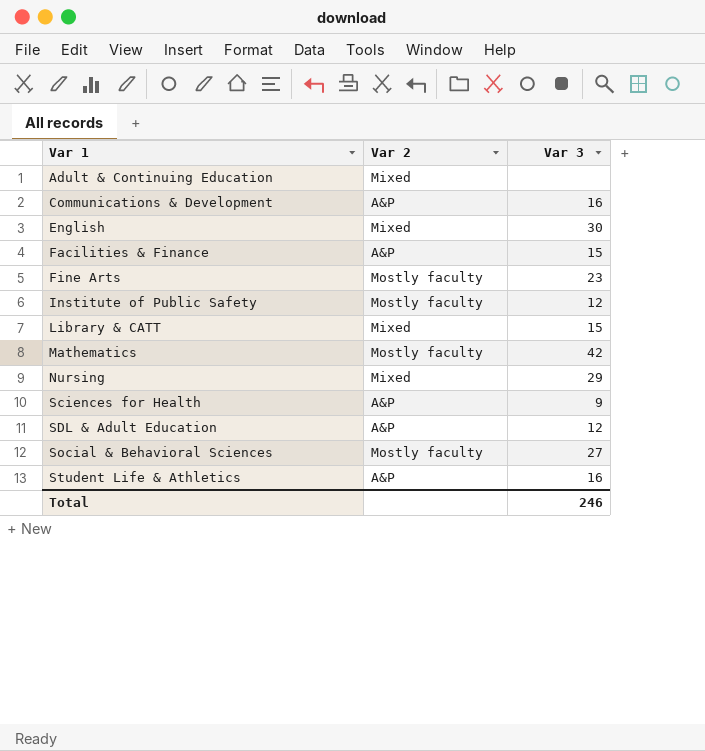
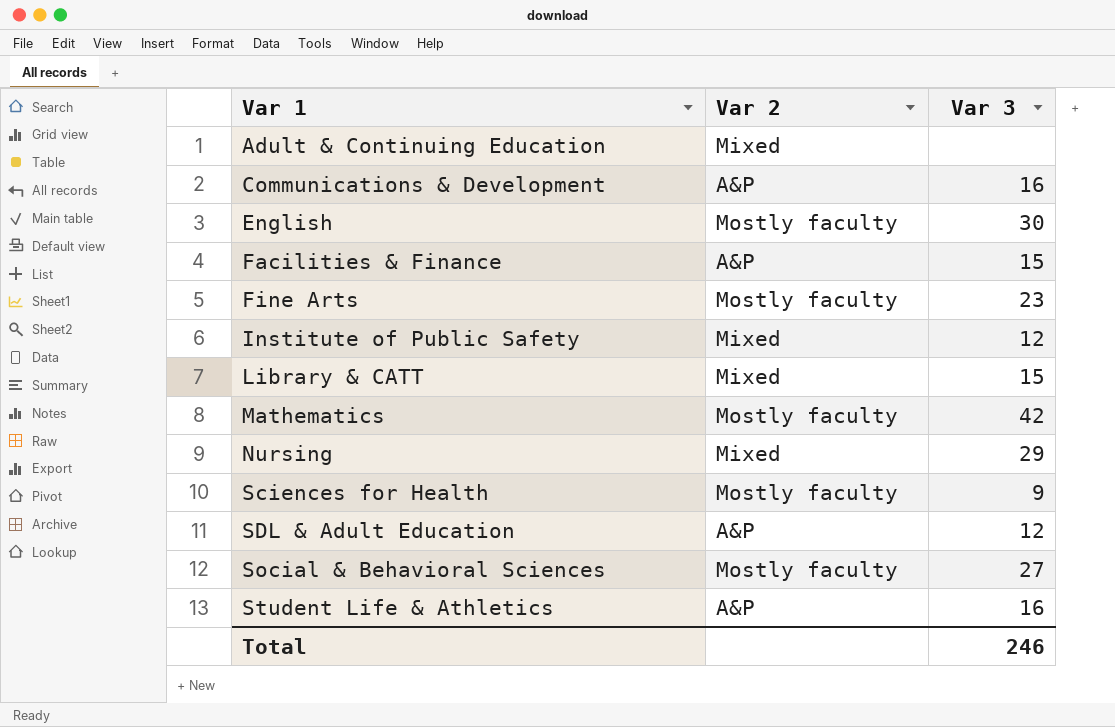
English | Var 2: Mixed -> Mostly faculty
Institute of Public Safety | Var 2: Mostly faculty -> Mixed
Sciences for Health | Var 2: A&P -> Mostly faculty

